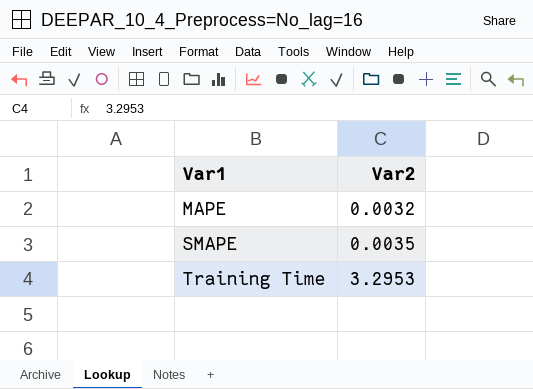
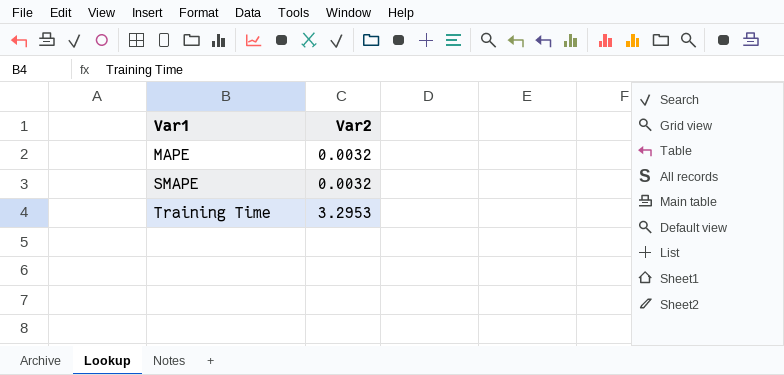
SMAPE | Var2: 0.0035 -> 0.0032

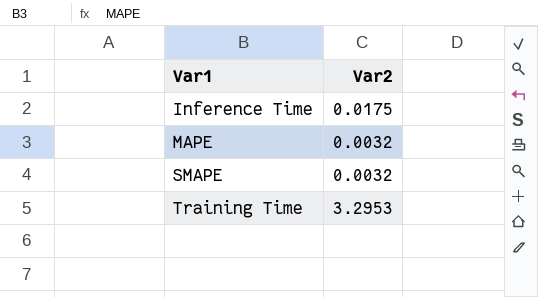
row Inference Time: none -> 0.0175

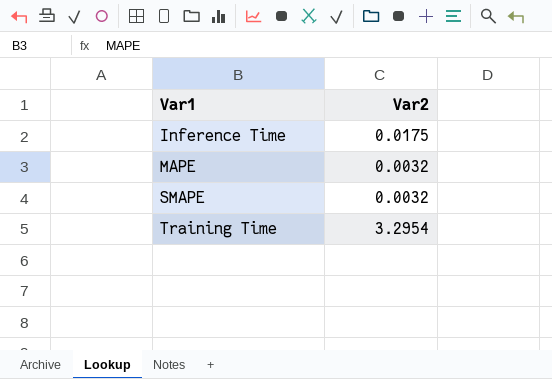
Training Time | Var2: 3.2953 -> 3.2954

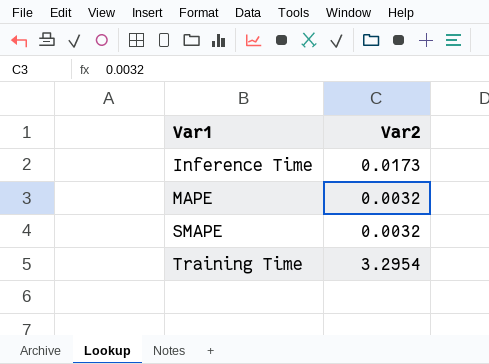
Inference Time | Var2: 0.0175 -> 0.0173

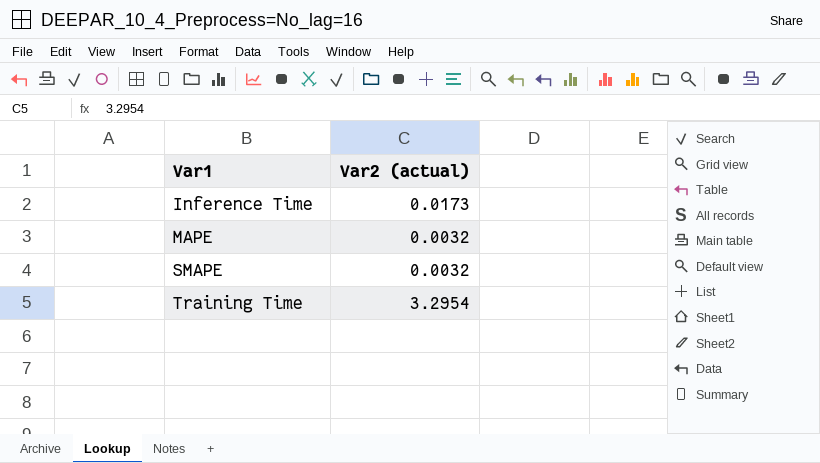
column name: Var2 -> Var2 (actual)

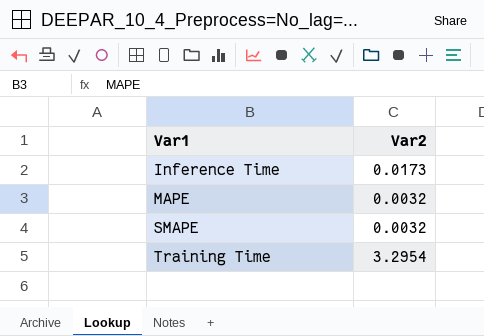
column name: Var2 (actual) -> Var2

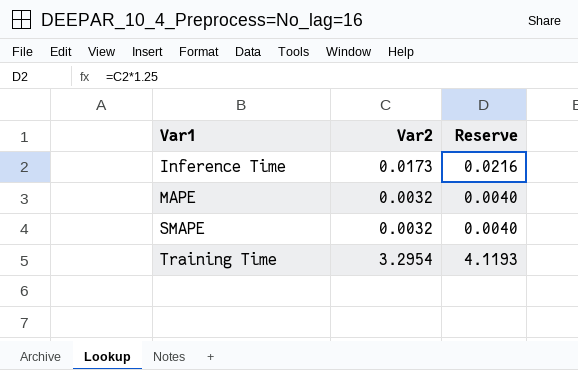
column Reserve | formula: none -> [Var2] * 1.25

